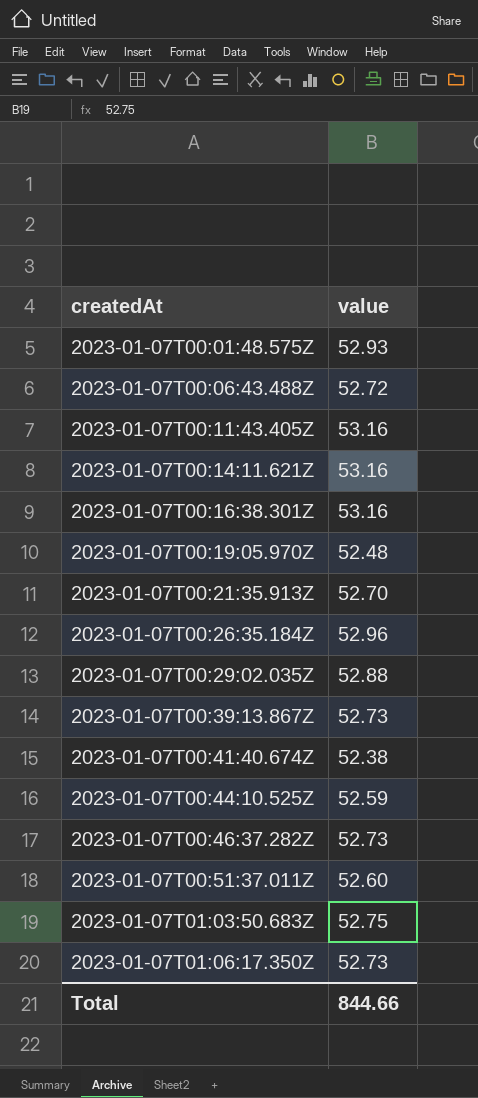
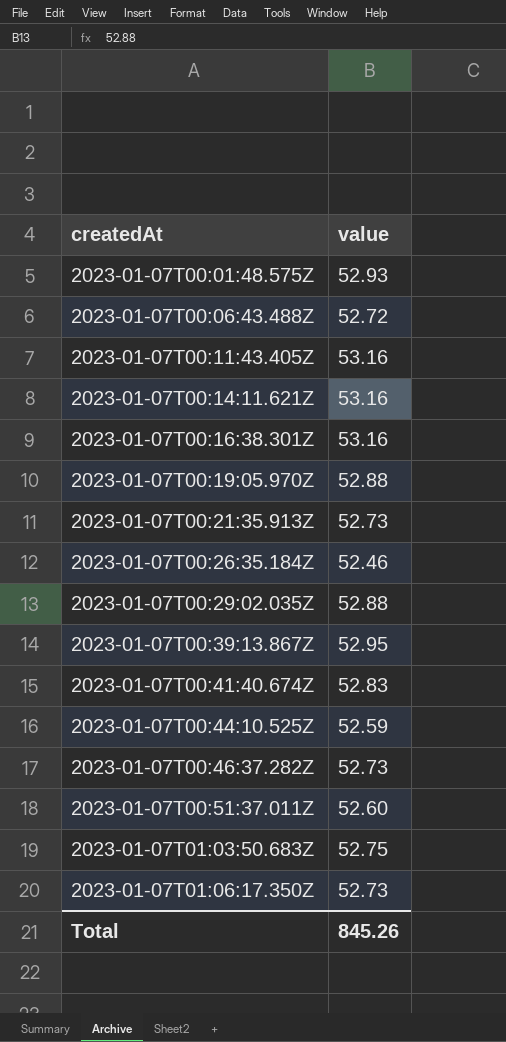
2023-01-07T00:19:05.970Z | value: 52.48 -> 52.88
2023-01-07T00:21:35.913Z | value: 52.70 -> 52.73
2023-01-07T00:26:35.184Z | value: 52.96 -> 52.46
2023-01-07T00:39:13.867Z | value: 52.73 -> 52.95
2023-01-07T00:41:40.674Z | value: 52.38 -> 52.83
Total | value: 844.66 -> 845.26

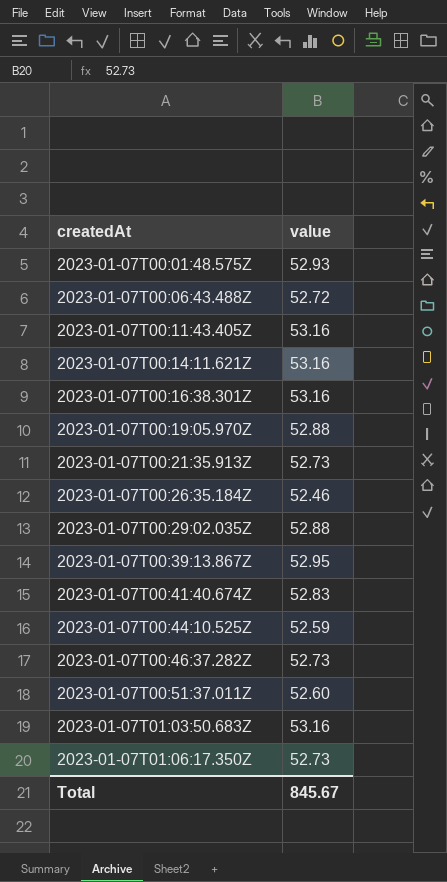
2023-01-07T01:03:50.683Z | value: 52.75 -> 53.16
Total | value: 845.26 -> 845.67

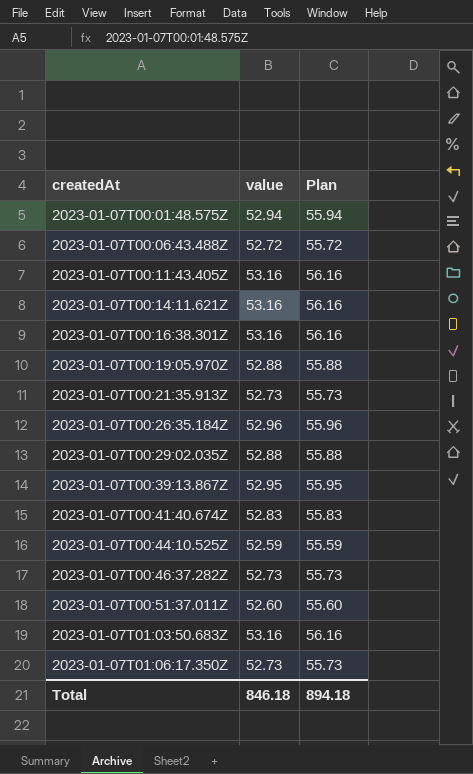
column Plan | formula: none -> [value] + 3
2023-01-07T00:01:48.575Z | value: 52.93 -> 52.94
2023-01-07T00:26:35.184Z | value: 52.46 -> 52.96
Total | value: 845.67 -> 846.18

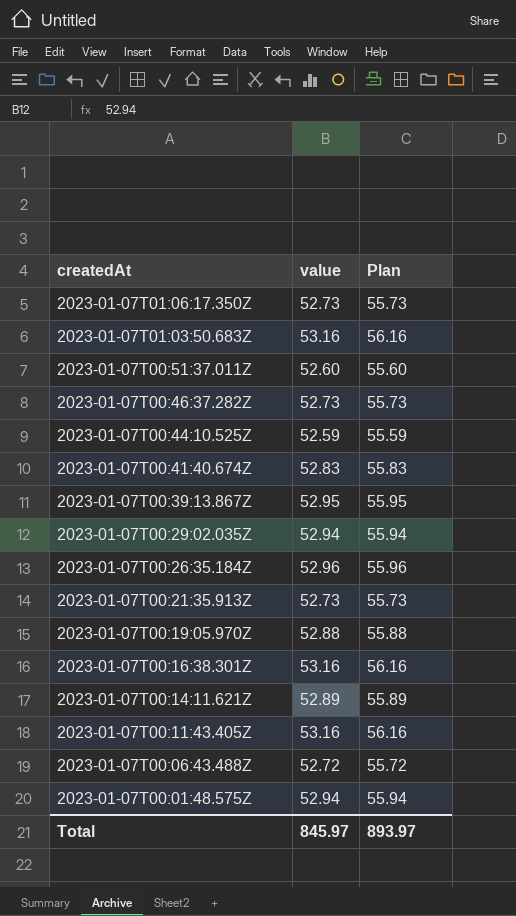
row order: createdAt ascending -> createdAt descending
2023-01-07T00:29:02.035Z | value: 52.88 -> 52.94
2023-01-07T00:29:02.035Z | Plan: 55.88 -> 55.94
2023-01-07T00:14:11.621Z | value: 53.16 -> 52.89
2023-01-07T00:14:11.621Z | Plan: 56.16 -> 55.89
Total | value: 846.18 -> 845.97
Total | Plan: 894.18 -> 893.97

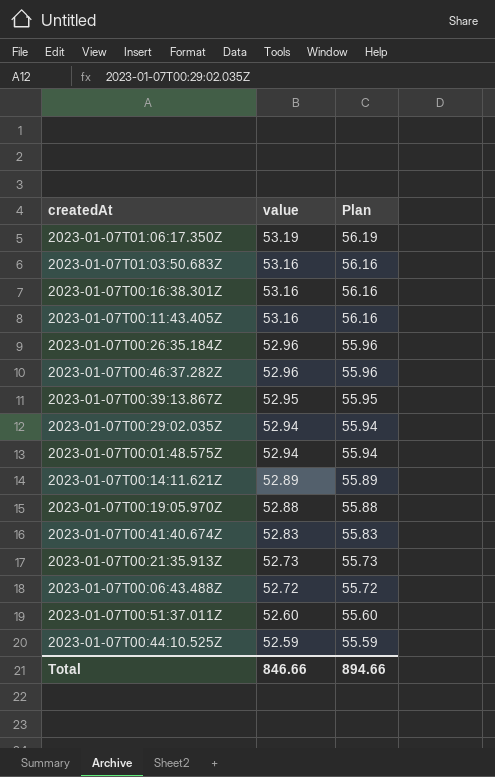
row order: createdAt descending -> value descending
2023-01-07T01:06:17.350Z | value: 52.73 -> 53.19
2023-01-07T01:06:17.350Z | Plan: 55.73 -> 56.19
2023-01-07T00:46:37.282Z | value: 52.73 -> 52.96
2023-01-07T00:46:37.282Z | Plan: 55.73 -> 55.96
Total | value: 845.97 -> 846.66
Total | Plan: 893.97 -> 894.66

